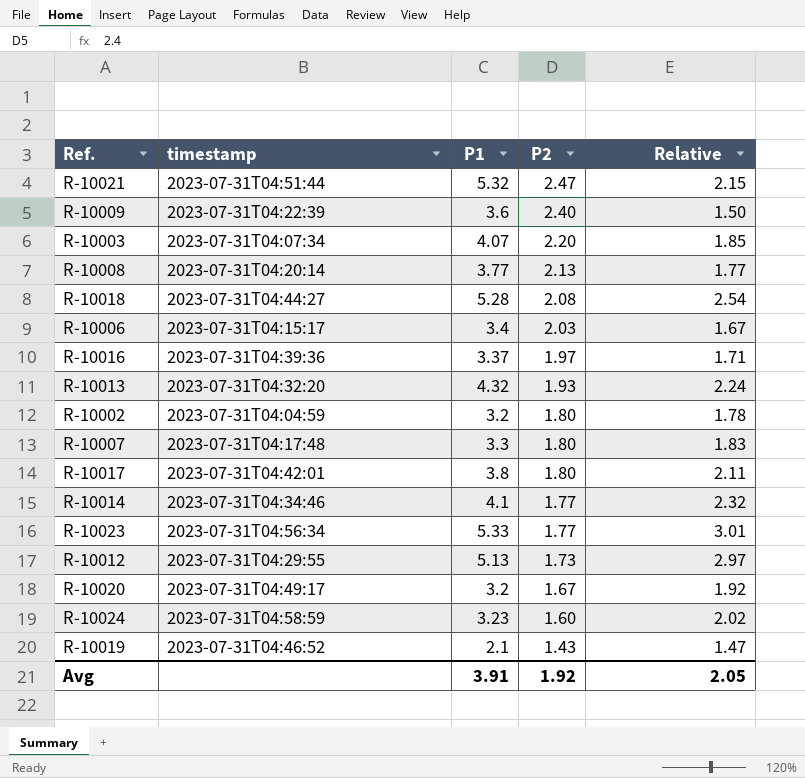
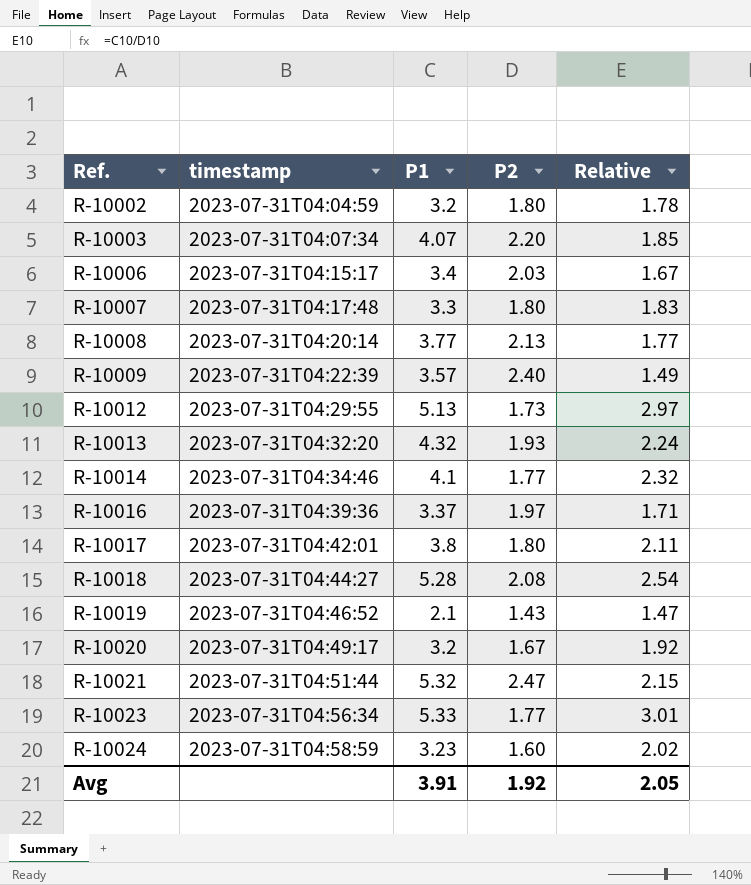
row order: P2 descending -> Ref. ascending
R-10009 | P1: 3.6 -> 3.57
R-10009 | Relative: 1.50 -> 1.49

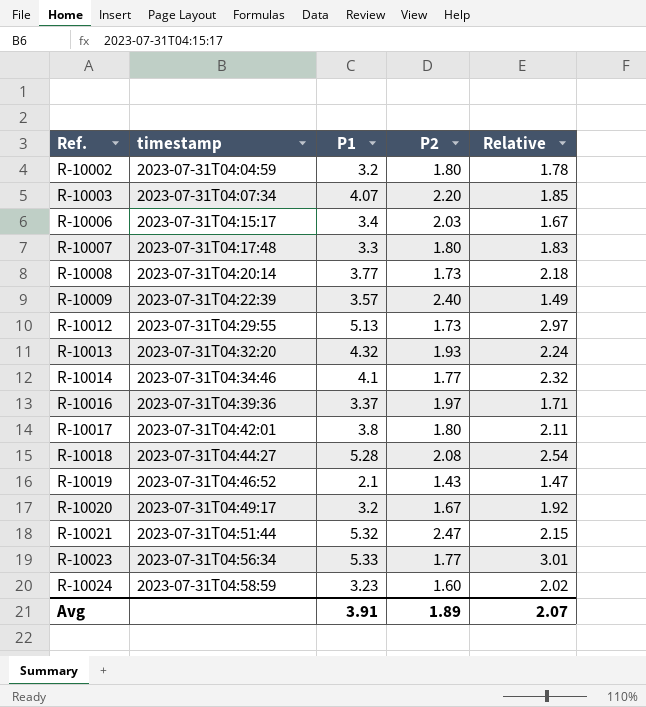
R-10008 | P2: 2.13 -> 1.73
R-10008 | Relative: 1.77 -> 2.18
Avg | P2: 1.92 -> 1.89
Avg | Relative: 2.05 -> 2.07

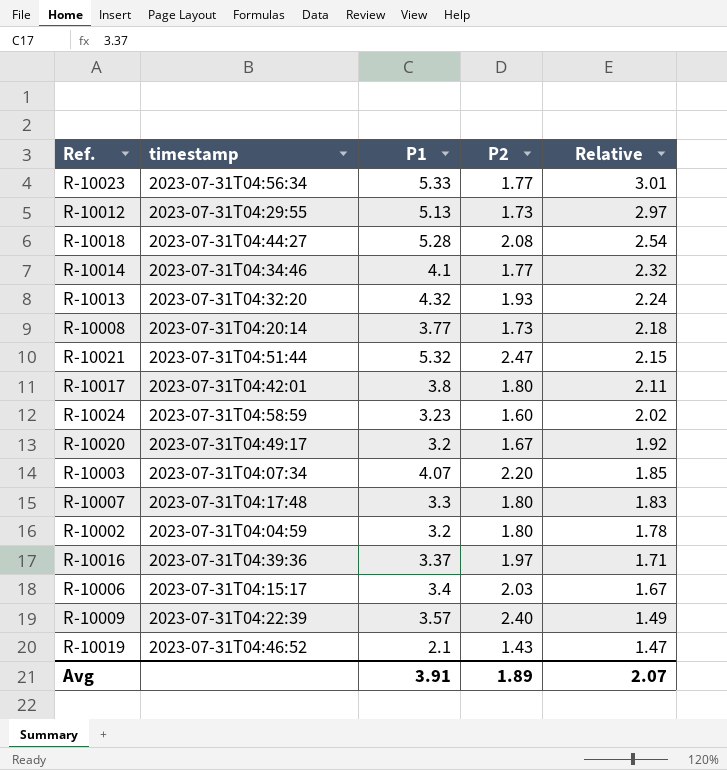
row order: Ref. ascending -> Relative descending

